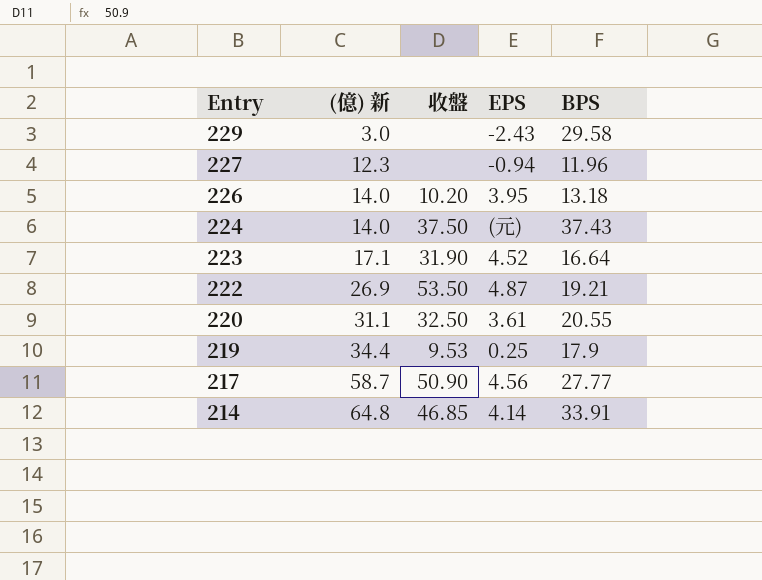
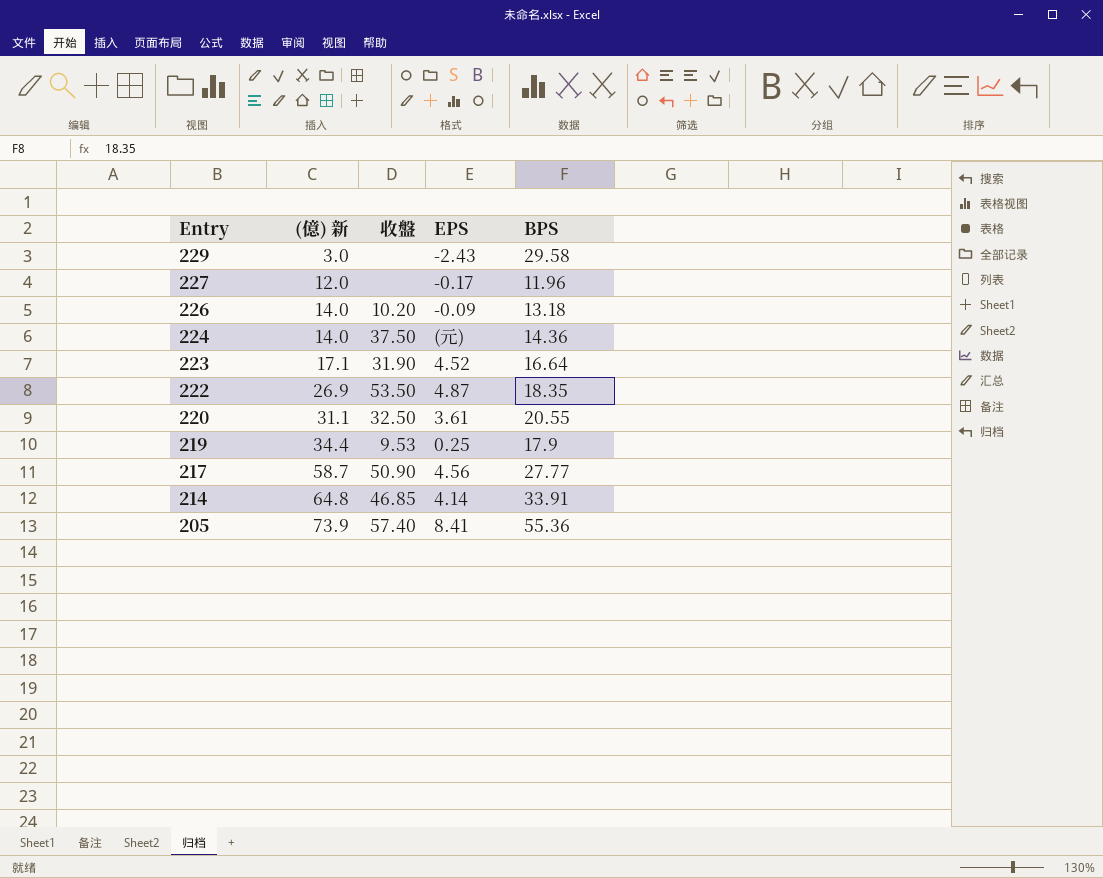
227 | (億) 新: 12.3 -> 12.0
227 | EPS: -0.94 -> -0.17
226 | EPS: 3.95 -> -0.09
224 | BPS: 37.43 -> 14.36
222 | BPS: 19.21 -> 18.35
row 205: none -> 73.9 | 57.40 | 8.41 | 55.36

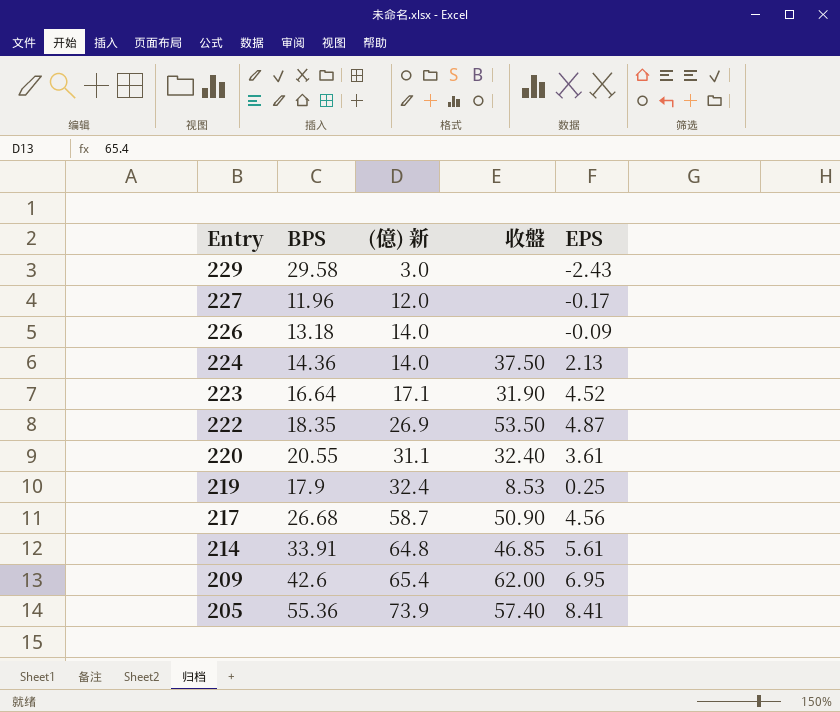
column BPS | position: 5 -> 2
226 | 收盤: 10.20 -> none
224 | EPS: (元) -> 2.13
220 | 收盤: 32.50 -> 32.40
219 | (億) 新: 34.4 -> 32.4
219 | 收盤: 9.53 -> 8.53
217 | BPS: 27.77 -> 26.68
214 | EPS: 4.14 -> 5.61
row 209: none -> 42.6 | 65.4 | 62.00 | 6.95

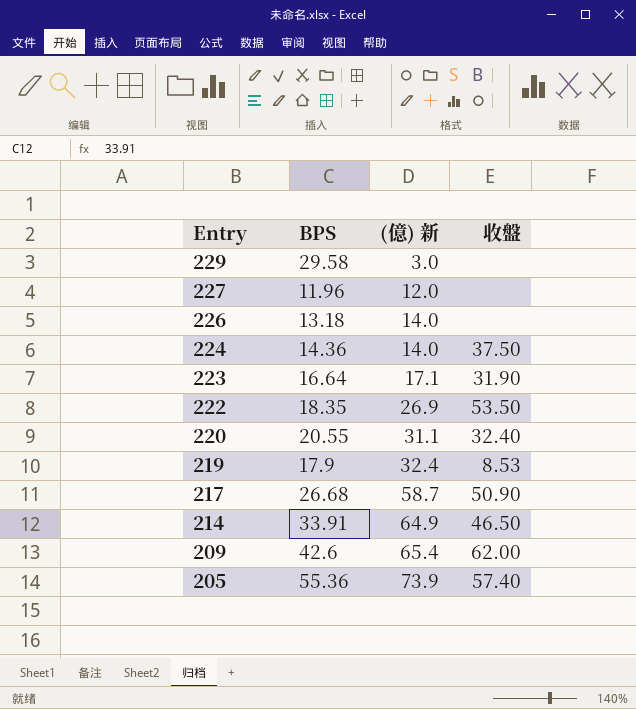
column EPS | position: 5 -> none
214 | (億) 新: 64.8 -> 64.9
214 | 收盤: 46.85 -> 46.50

